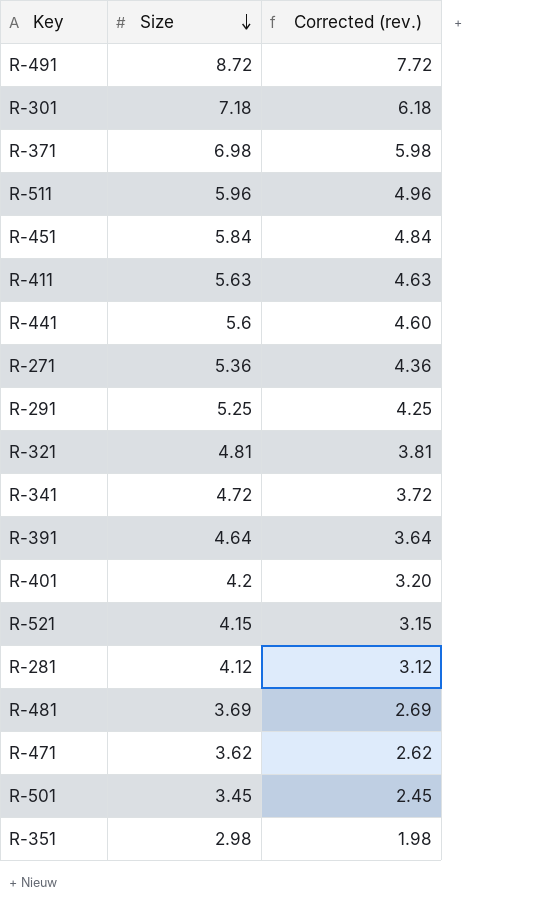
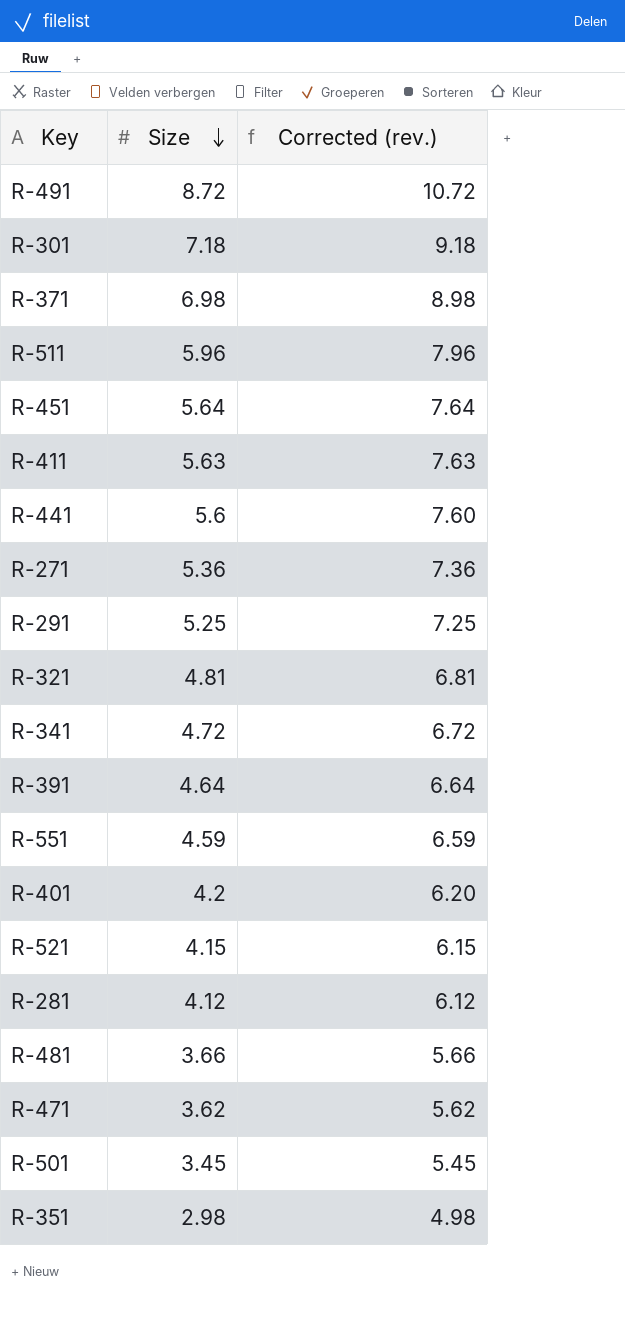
column Corrected (rev.) | formula: [Size] - 1 -> [Size] + 2
R-451 | Size: 5.84 -> 5.64
row R-551: none -> 4.59 | 6.59
R-481 | Size: 3.69 -> 3.66

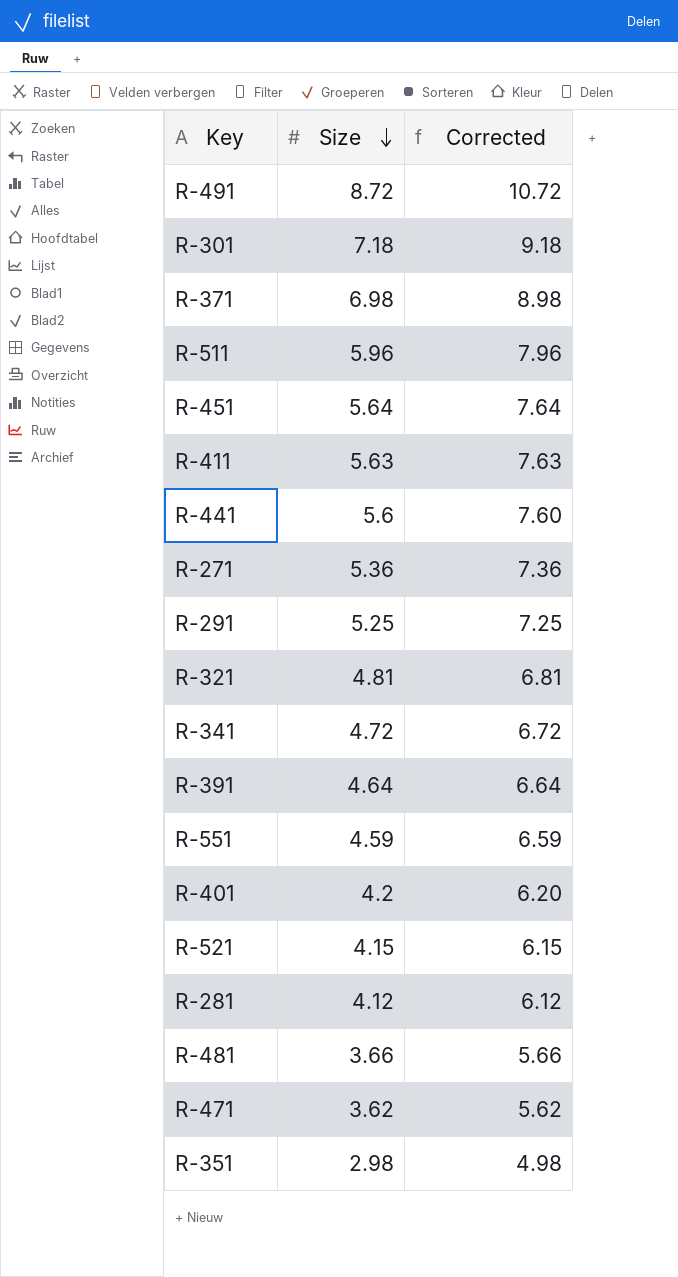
column name: Corrected (rev.) -> Corrected
row R-501: 3.45 | 5.45 -> none

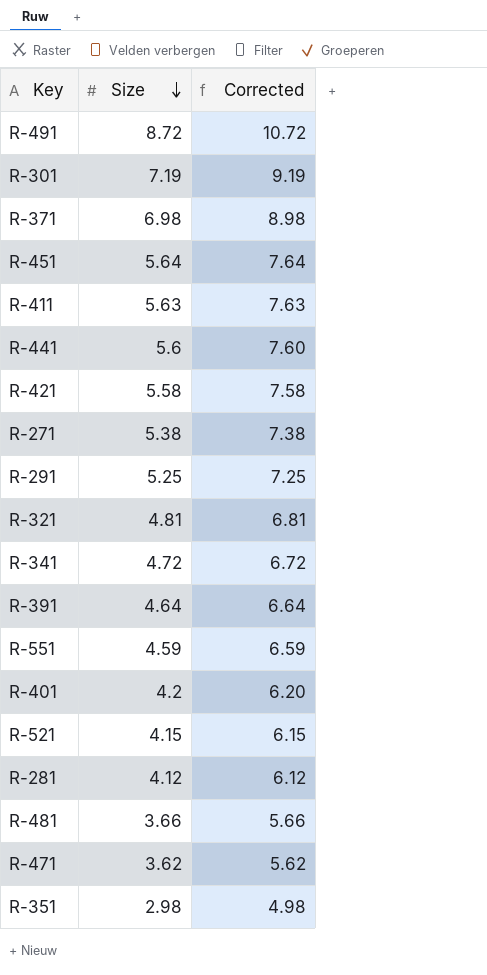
row R-511: 5.96 | 7.96 -> none
R-301 | Size: 7.18 -> 7.19
R-301 | Corrected: 9.18 -> 9.19
row R-421: none -> 5.58 | 7.58
R-271 | Size: 5.36 -> 5.38
R-271 | Corrected: 7.36 -> 7.38

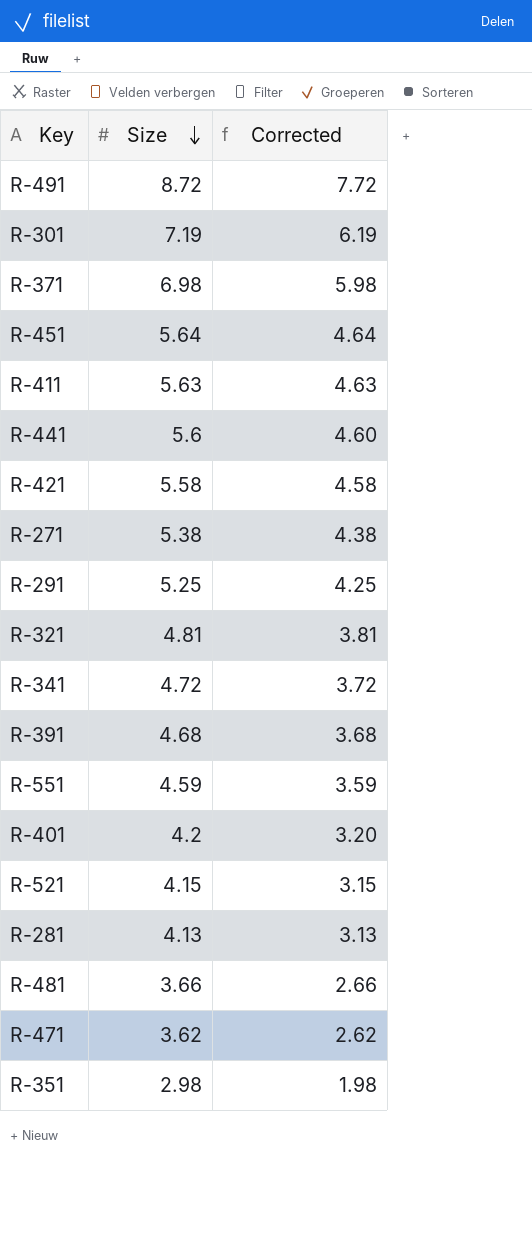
column Corrected | formula: [Size] + 2 -> [Size] - 1
R-391 | Size: 4.64 -> 4.68
R-281 | Size: 4.12 -> 4.13

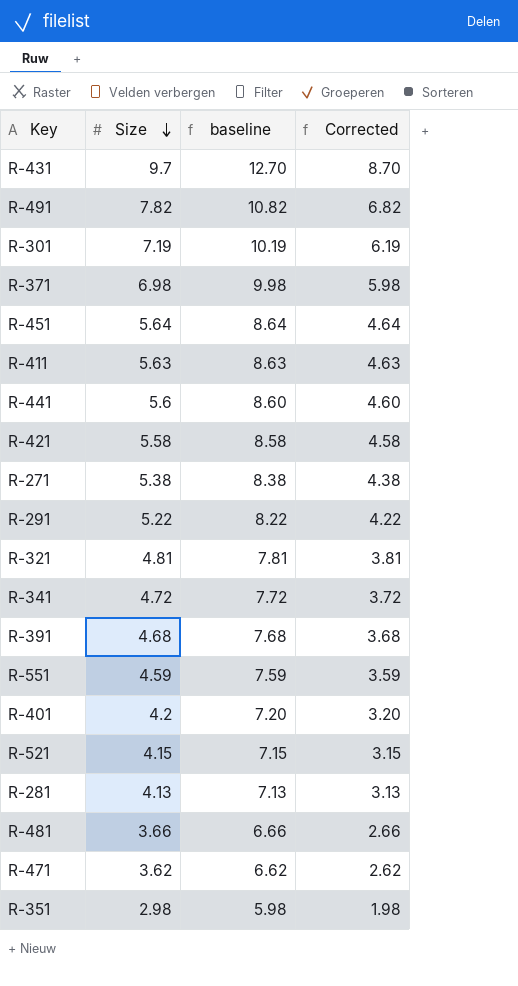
column baseline | formula: none -> [Size] + 3
row R-431: none -> 9.7 | 12.70 | 8.70
R-491 | Size: 8.72 -> 7.82
R-491 | Corrected: 7.72 -> 6.82
R-291 | Size: 5.25 -> 5.22
R-291 | Corrected: 4.25 -> 4.22

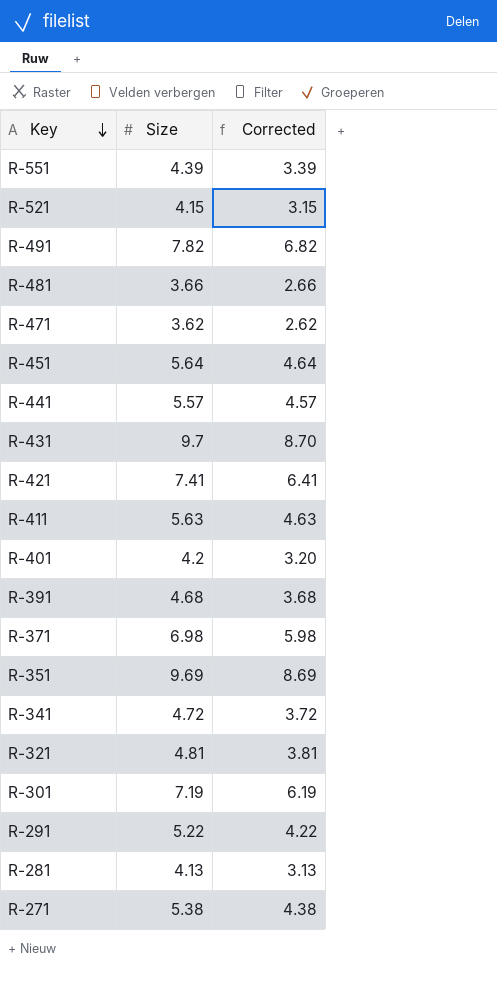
row order: Size descending -> Key descending
column baseline | formula: [Size] + 3 -> none
R-551 | Size: 4.59 -> 4.39
R-551 | Corrected: 3.59 -> 3.39
R-441 | Size: 5.6 -> 5.57
R-441 | Corrected: 4.60 -> 4.57
R-421 | Size: 5.58 -> 7.41
R-421 | Corrected: 4.58 -> 6.41
R-351 | Size: 2.98 -> 9.69
R-351 | Corrected: 1.98 -> 8.69

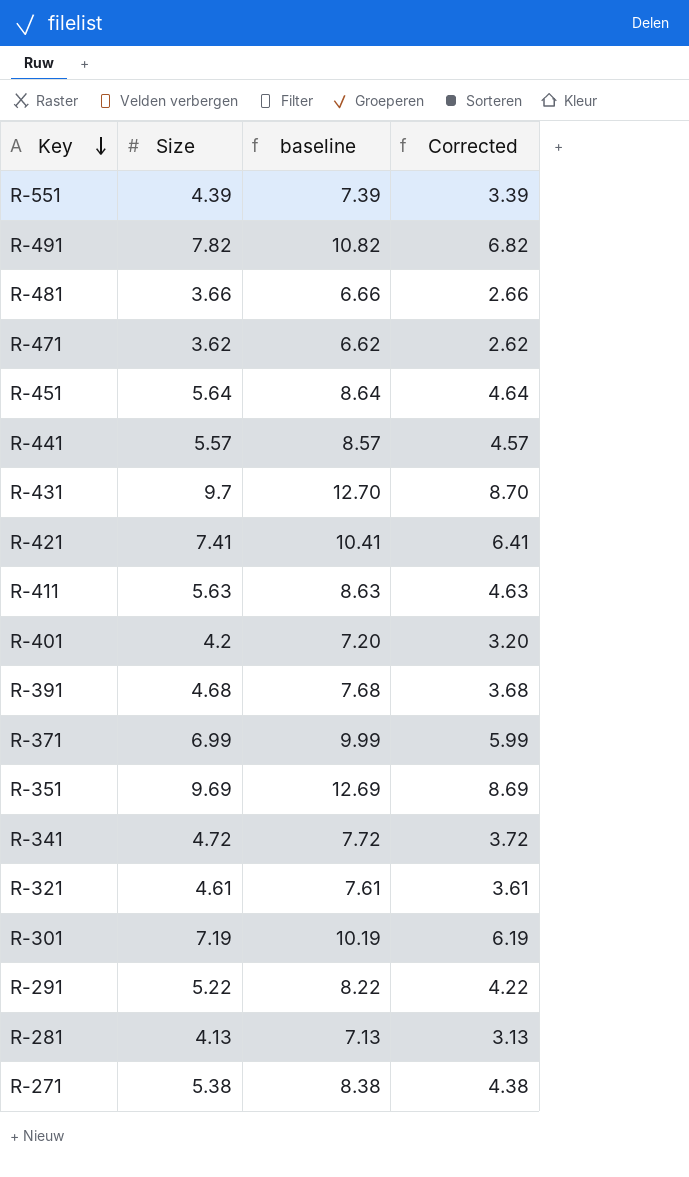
column baseline | formula: none -> [Size] + 3
row R-521: 4.15 | 3.15 -> none
R-371 | Size: 6.98 -> 6.99
R-371 | Corrected: 5.98 -> 5.99
R-321 | Size: 4.81 -> 4.61
R-321 | Corrected: 3.81 -> 3.61

